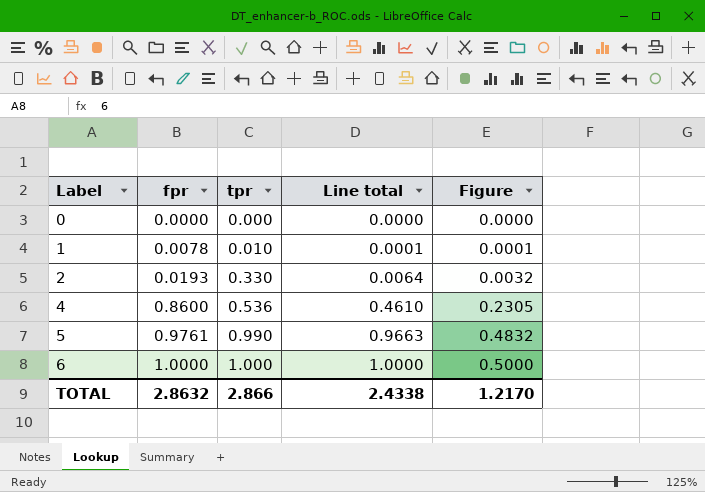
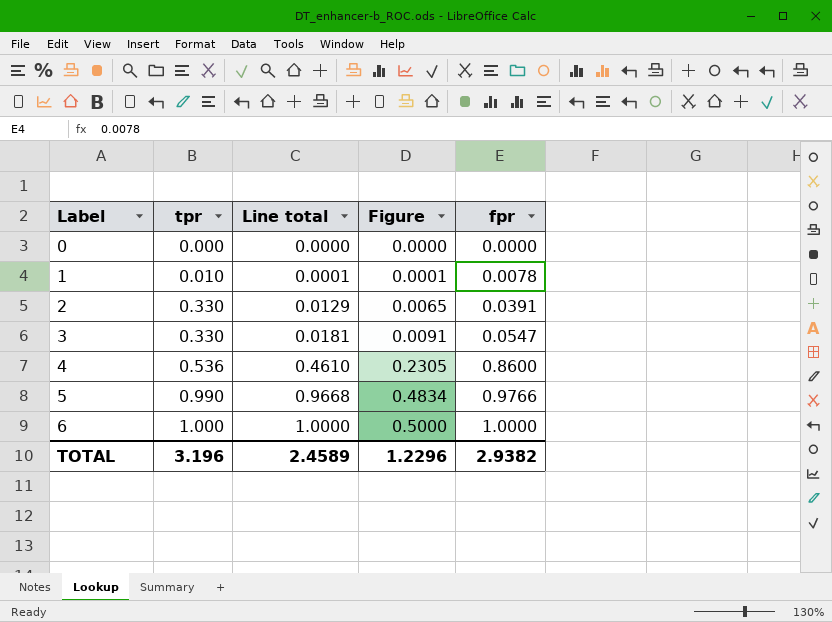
column fpr | position: 2 -> 5
2 | Line total: 0.0064 -> 0.0129
2 | Figure: 0.0032 -> 0.0065
2 | fpr: 0.0193 -> 0.0391
row 3: none -> 0.330 | 0.0181 | 0.0091 | 0.0547
5 | Line total: 0.9663 -> 0.9668
5 | Figure: 0.4832 -> 0.4834
5 | fpr: 0.9761 -> 0.9766
TOTAL | tpr: 2.866 -> 3.196
TOTAL | Line total: 2.4338 -> 2.4589
TOTAL | Figure: 1.2170 -> 1.2296
TOTAL | fpr: 2.8632 -> 2.9382

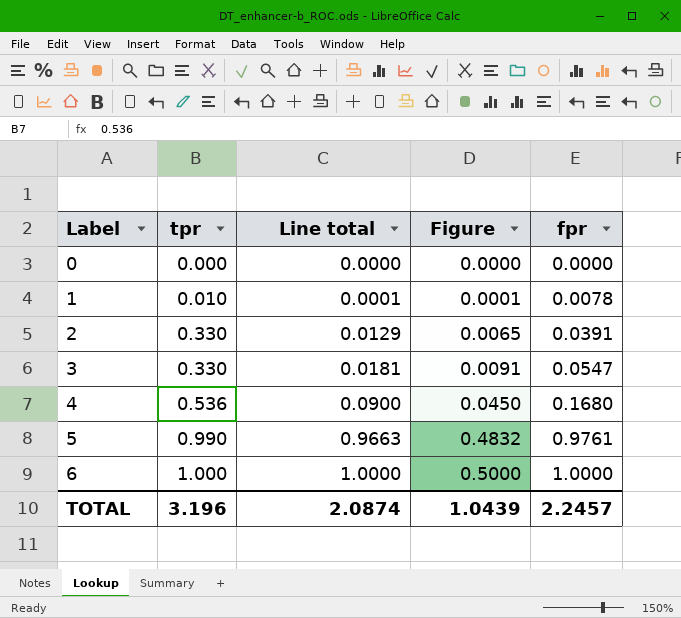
4 | Line total: 0.4610 -> 0.0900
4 | Figure: 0.2305 -> 0.0450
4 | fpr: 0.8600 -> 0.1680
5 | Line total: 0.9668 -> 0.9663
5 | Figure: 0.4834 -> 0.4832
5 | fpr: 0.9766 -> 0.9761
TOTAL | Line total: 2.4589 -> 2.0874
TOTAL | Figure: 1.2296 -> 1.0439
TOTAL | fpr: 2.9382 -> 2.2457

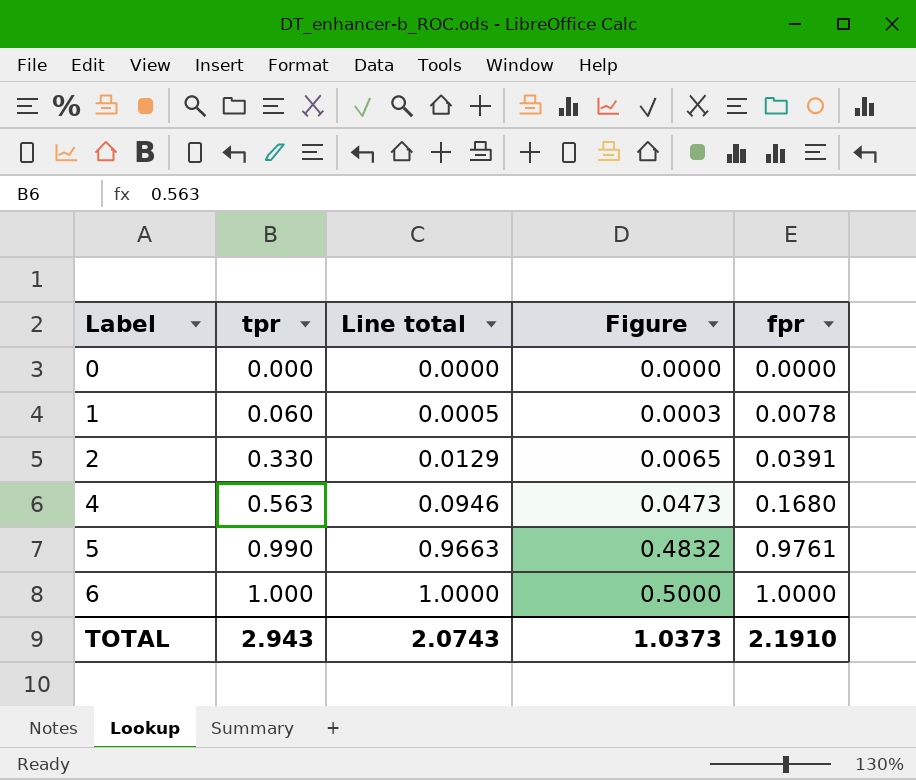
row 3: 0.330 | 0.0181 | 0.0091 | 0.0547 -> none
1 | tpr: 0.010 -> 0.060
1 | Line total: 0.0001 -> 0.0005
1 | Figure: 0.0001 -> 0.0003
4 | tpr: 0.536 -> 0.563
4 | Line total: 0.0900 -> 0.0946
4 | Figure: 0.0450 -> 0.0473
TOTAL | tpr: 3.196 -> 2.943
TOTAL | Line total: 2.0874 -> 2.0743
TOTAL | Figure: 1.0439 -> 1.0373
TOTAL | fpr: 2.2457 -> 2.1910

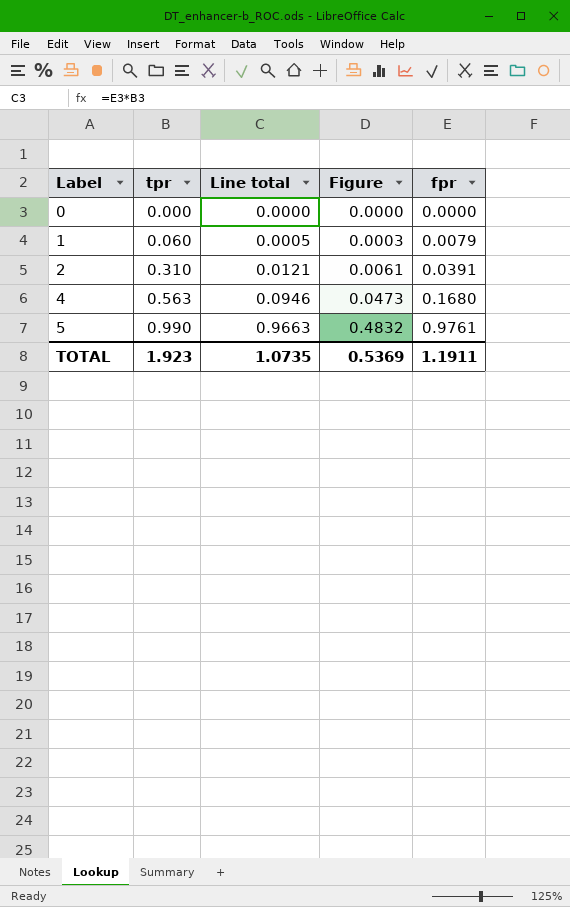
row 6: 1.000 | 1.0000 | 0.5000 | 1.0000 -> none
1 | fpr: 0.0078 -> 0.0079
2 | tpr: 0.330 -> 0.310
2 | Line total: 0.0129 -> 0.0121
2 | Figure: 0.0065 -> 0.0061
TOTAL | tpr: 2.943 -> 1.923
TOTAL | Line total: 2.0743 -> 1.0735
TOTAL | Figure: 1.0373 -> 0.5369
TOTAL | fpr: 2.1910 -> 1.1911

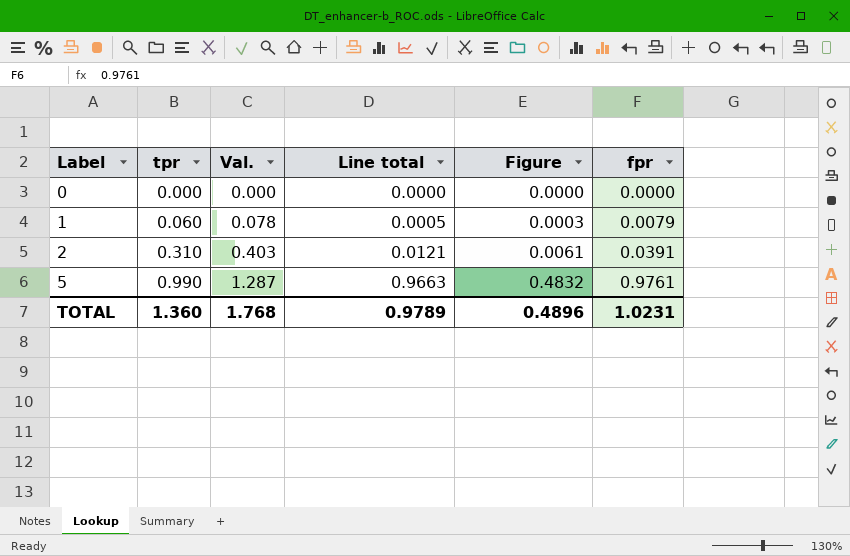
column Val. | formula: none -> [tpr] * 1.3
row 4: 0.563 | 0.0946 | 0.0473 | 0.1680 -> none
TOTAL | tpr: 1.923 -> 1.360
TOTAL | Line total: 1.0735 -> 0.9789
TOTAL | Figure: 0.5369 -> 0.4896
TOTAL | fpr: 1.1911 -> 1.0231

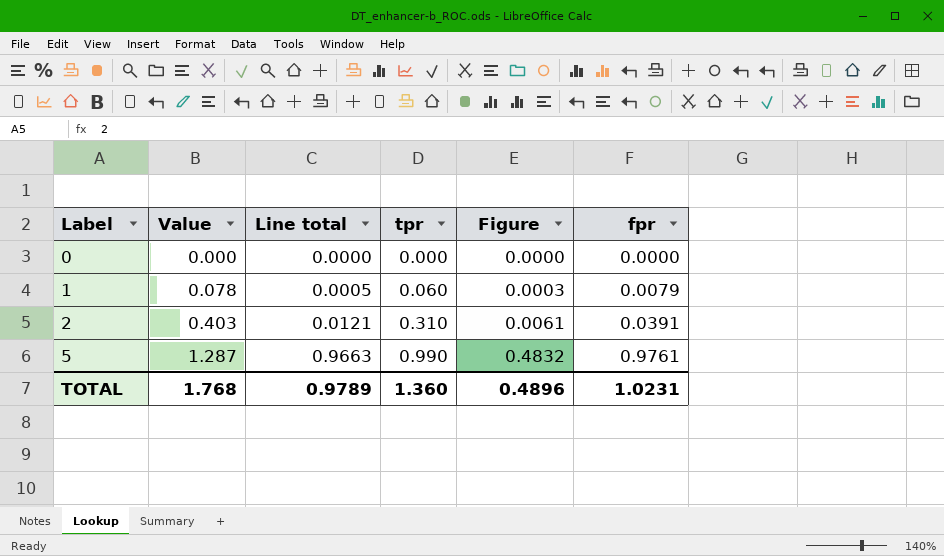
column name: Val. -> Value
column tpr | position: 2 -> 4

